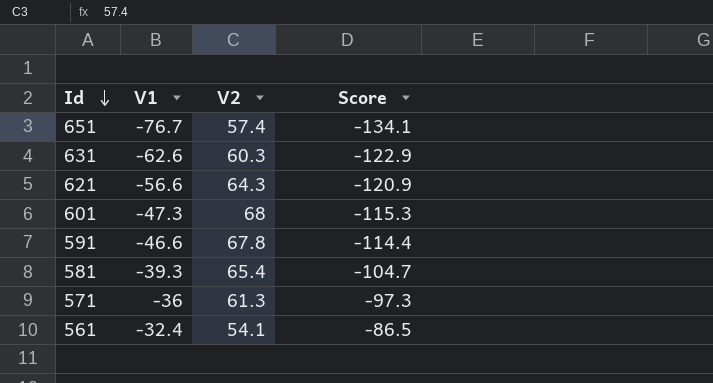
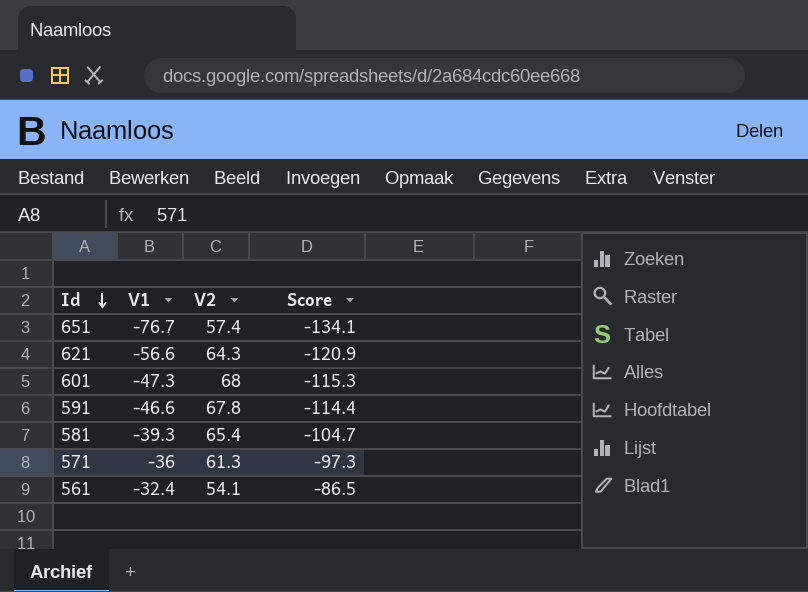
row 631: -62.6 | 60.3 | -122.9 -> none

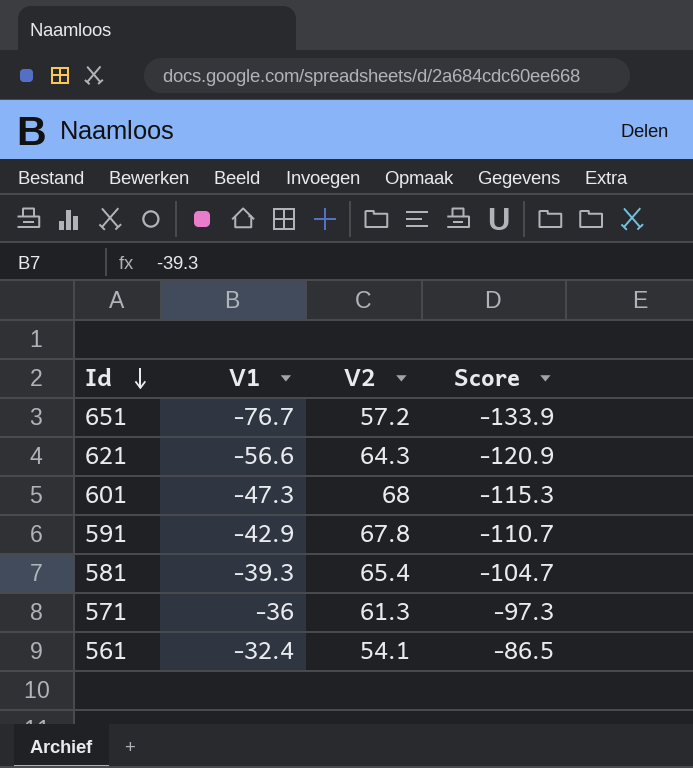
651 | V2: 57.4 -> 57.2
651 | Score: -134.1 -> -133.9
591 | V1: -46.6 -> -42.9
591 | Score: -114.4 -> -110.7

